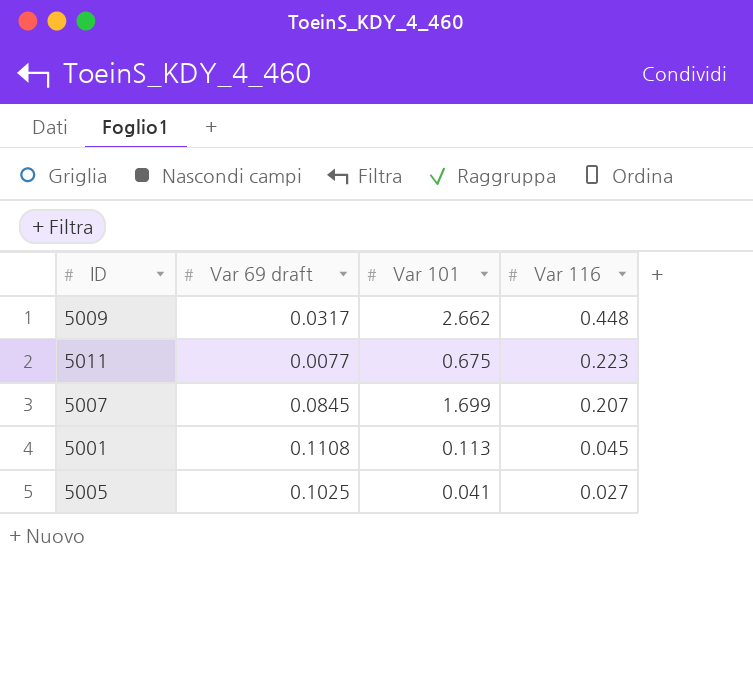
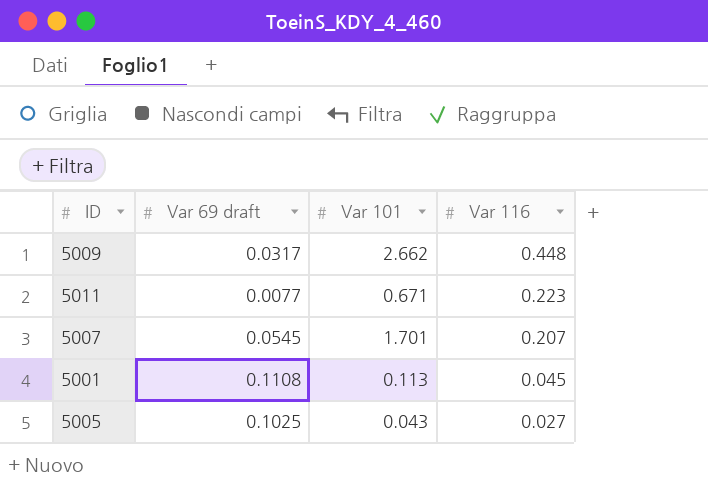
5011 | Var 101: 0.675 -> 0.671
5007 | Var 69 draft: 0.0845 -> 0.0545
5007 | Var 101: 1.699 -> 1.701
5005 | Var 101: 0.041 -> 0.043

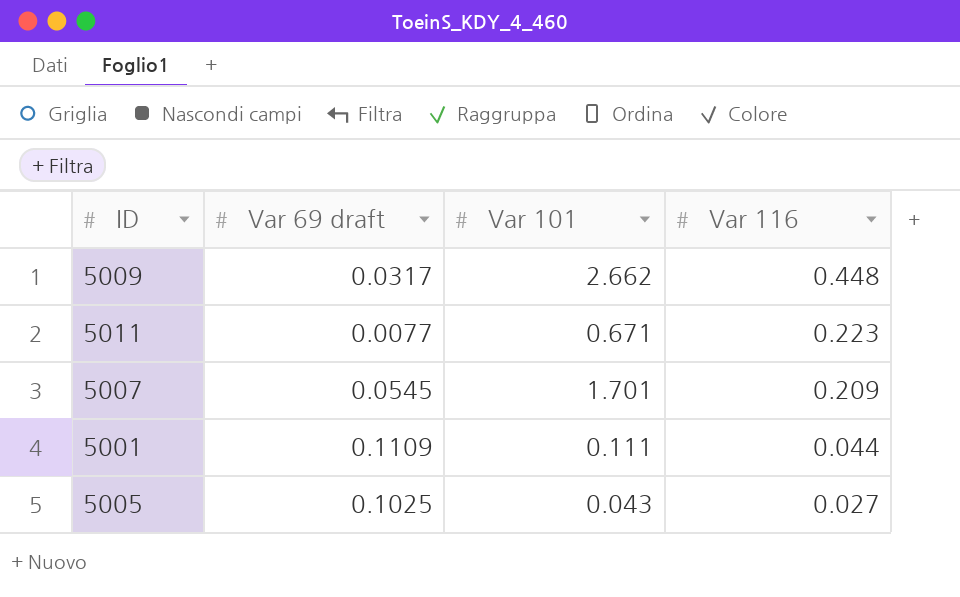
5007 | Var 116: 0.207 -> 0.209
5001 | Var 69 draft: 0.1108 -> 0.1109
5001 | Var 101: 0.113 -> 0.111
5001 | Var 116: 0.045 -> 0.044

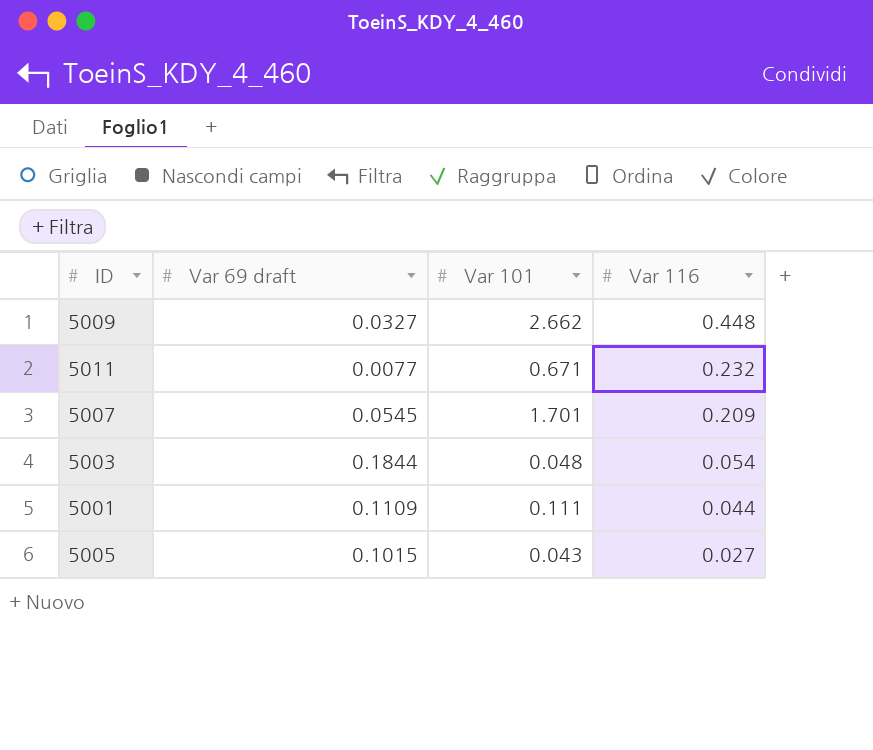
5009 | Var 69 draft: 0.0317 -> 0.0327
5011 | Var 116: 0.223 -> 0.232
row 5003: none -> 0.1844 | 0.048 | 0.054
5005 | Var 69 draft: 0.1025 -> 0.1015

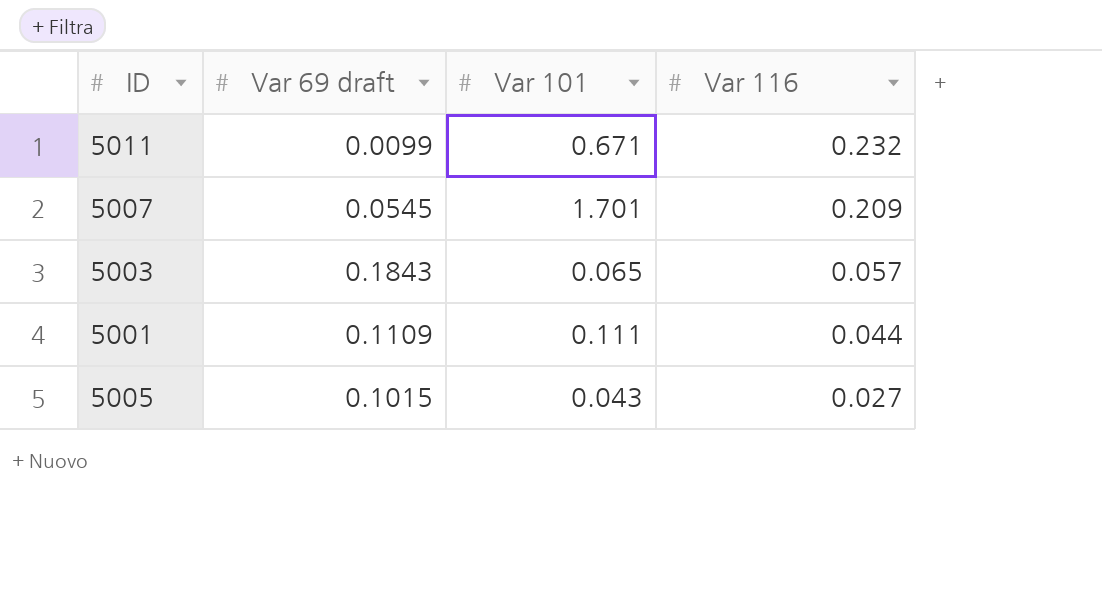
row 5009: 0.0327 | 2.662 | 0.448 -> none
5011 | Var 69 draft: 0.0077 -> 0.0099
5003 | Var 69 draft: 0.1844 -> 0.1843
5003 | Var 101: 0.048 -> 0.065
5003 | Var 116: 0.054 -> 0.057

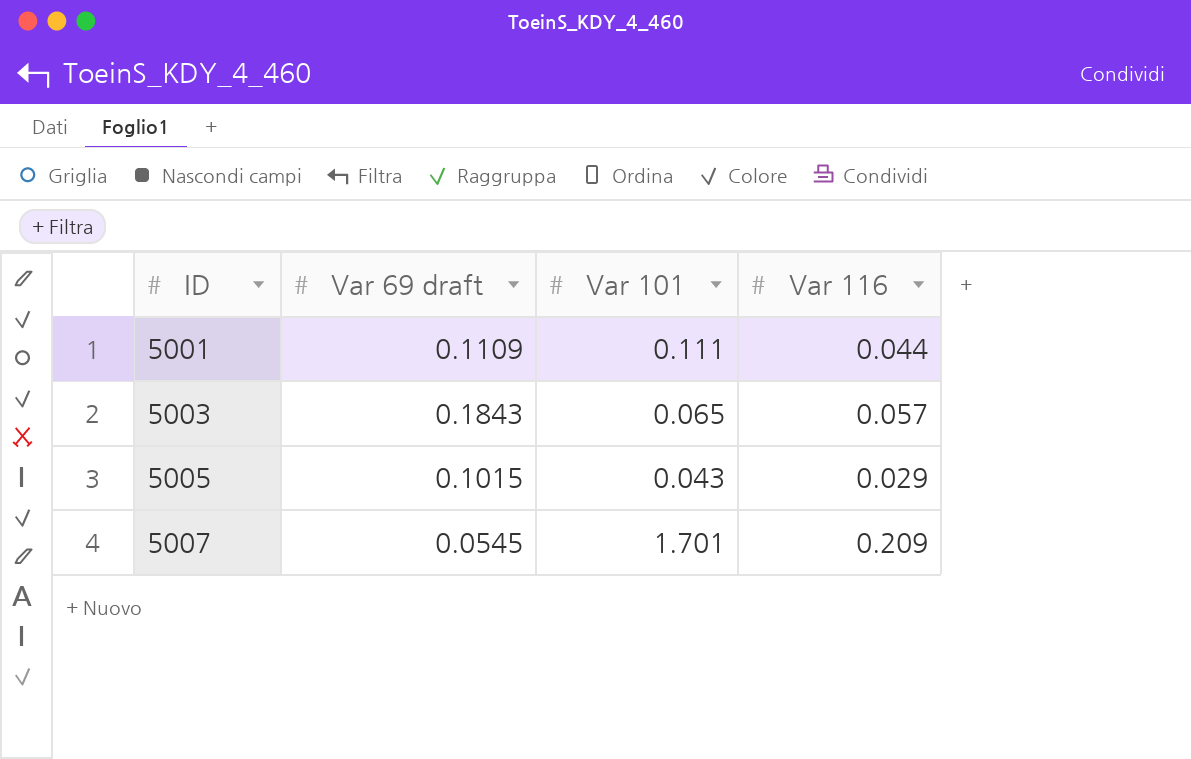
row order: Var 116 descending -> ID ascending
row 5011: 0.0099 | 0.671 | 0.232 -> none
5005 | Var 116: 0.027 -> 0.029

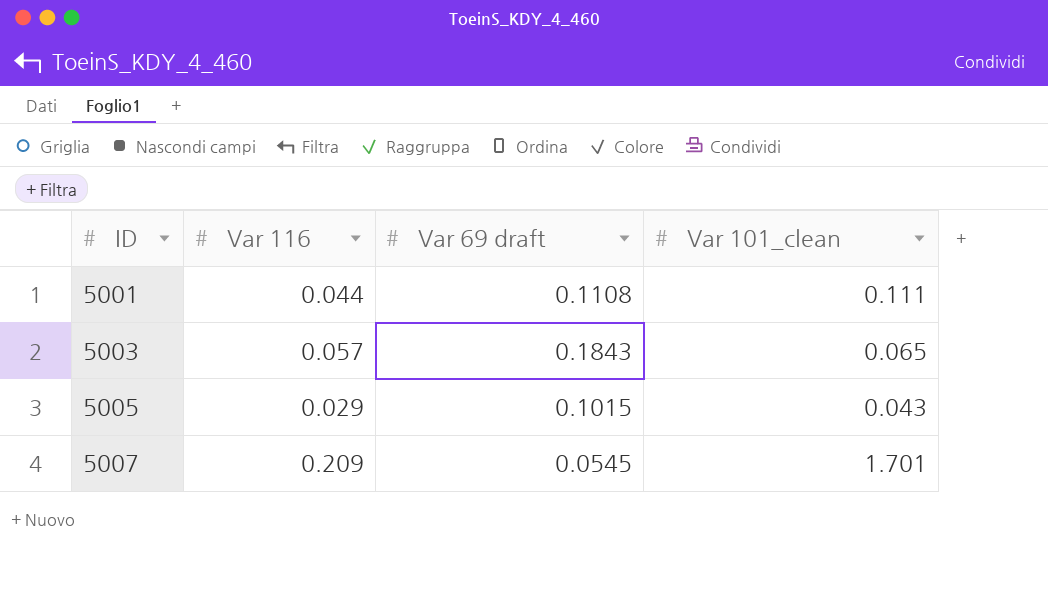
column Var 116 | position: 4 -> 2
column name: Var 101 -> Var 101_clean
5001 | Var 69 draft: 0.1109 -> 0.1108

